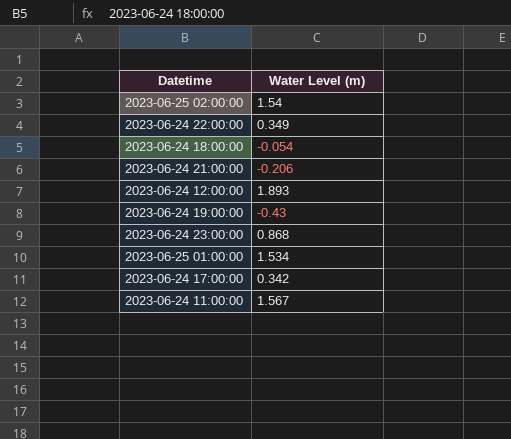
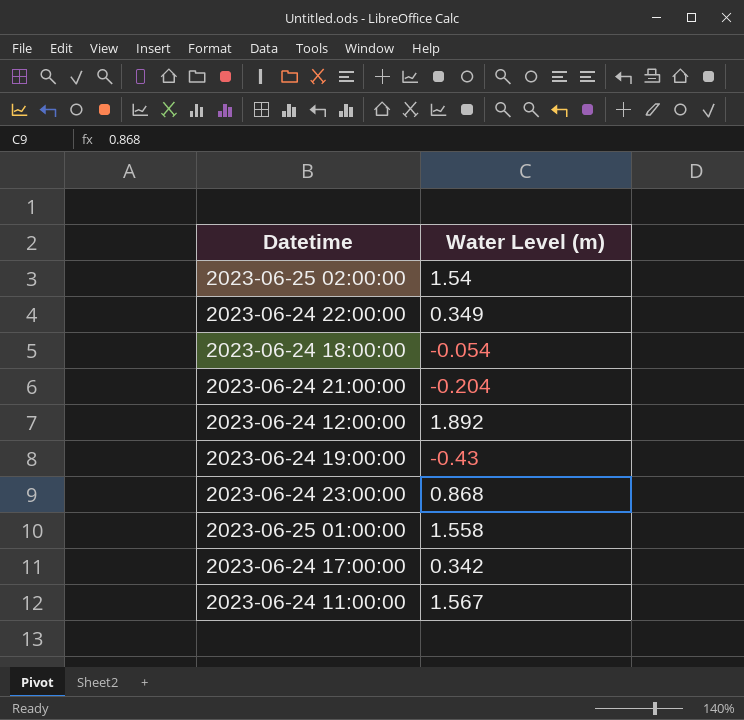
2023-06-24 21:00:00 | Water Level (m): -0.206 -> -0.204
2023-06-24 12:00:00 | Water Level (m): 1.893 -> 1.892
2023-06-25 01:00:00 | Water Level (m): 1.534 -> 1.558

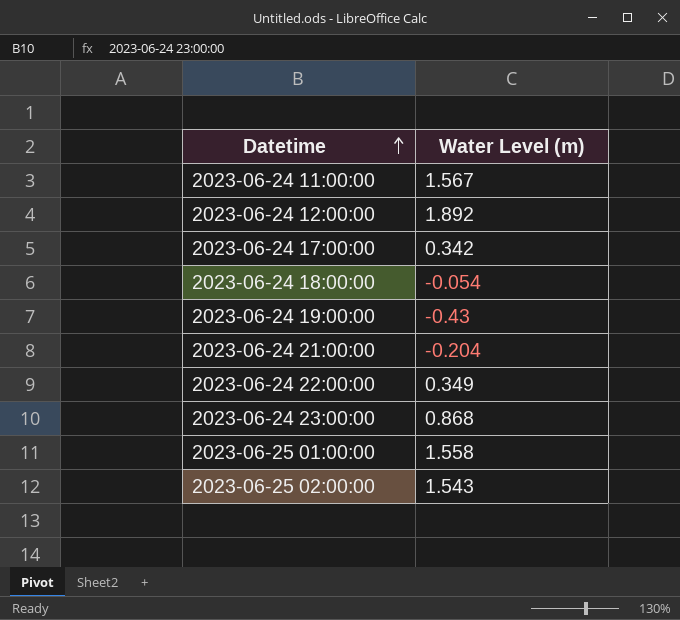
row order: none -> Datetime ascending
2023-06-25 02:00:00 | Water Level (m): 1.54 -> 1.543

